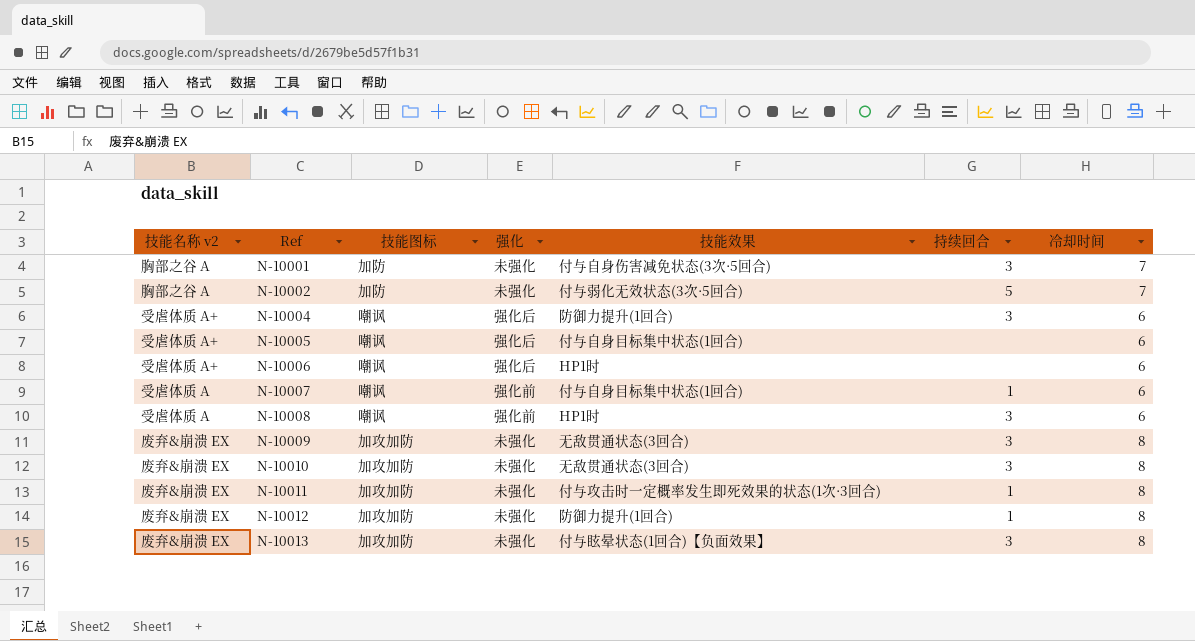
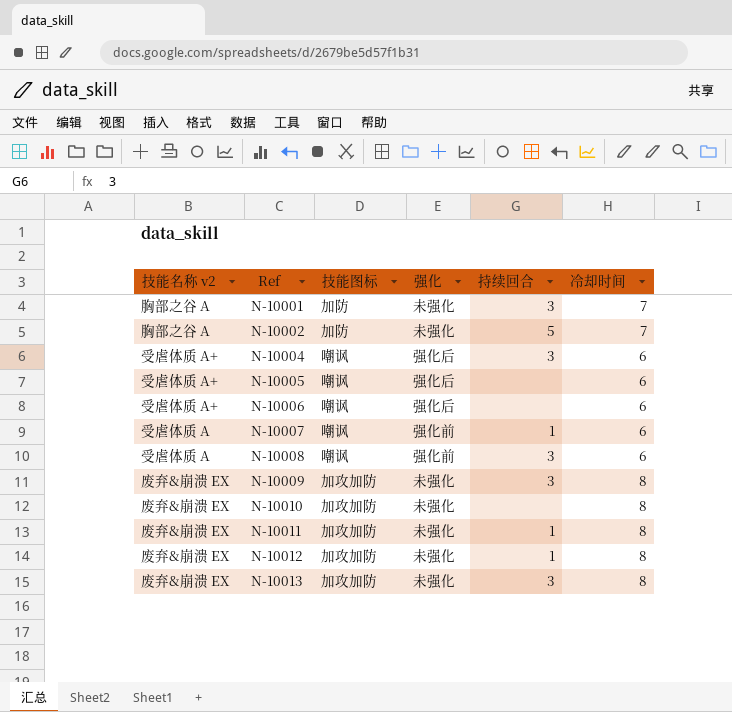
column 技能效果 | position: 5 -> none
N-10010 | 持续回合: 3 -> none

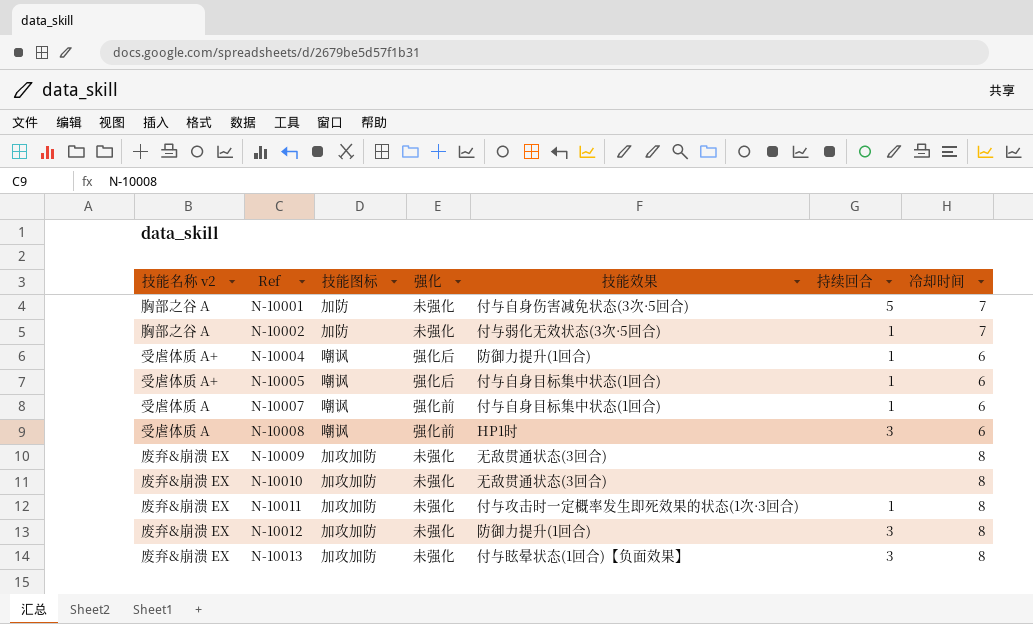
column 技能效果 | position: none -> 5
row N-10006: 受虐体质 A+ | 嘲讽 | 强化后 | none | 6 -> none
N-10001 | 持续回合: 3 -> 5
N-10002 | 持续回合: 5 -> 1
N-10004 | 持续回合: 3 -> 1
N-10005 | 持续回合: none -> 1
N-10009 | 持续回合: 3 -> none
N-10012 | 持续回合: 1 -> 3

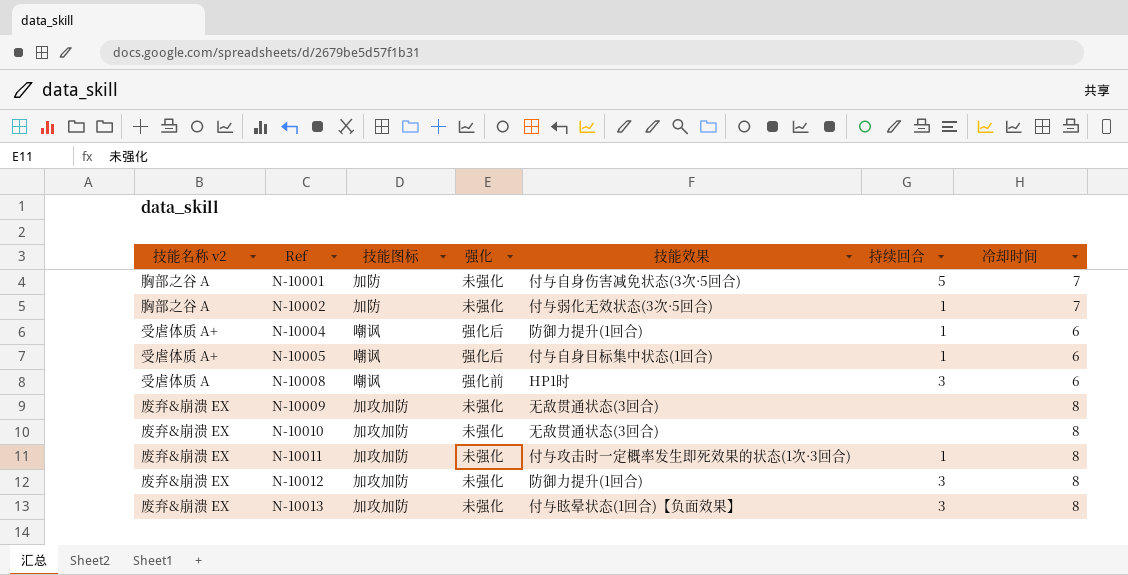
row N-10007: 受虐体质 A | 嘲讽 | 强化前 | 付与自身目标集中状态(1回合) | 1 | 6 -> none

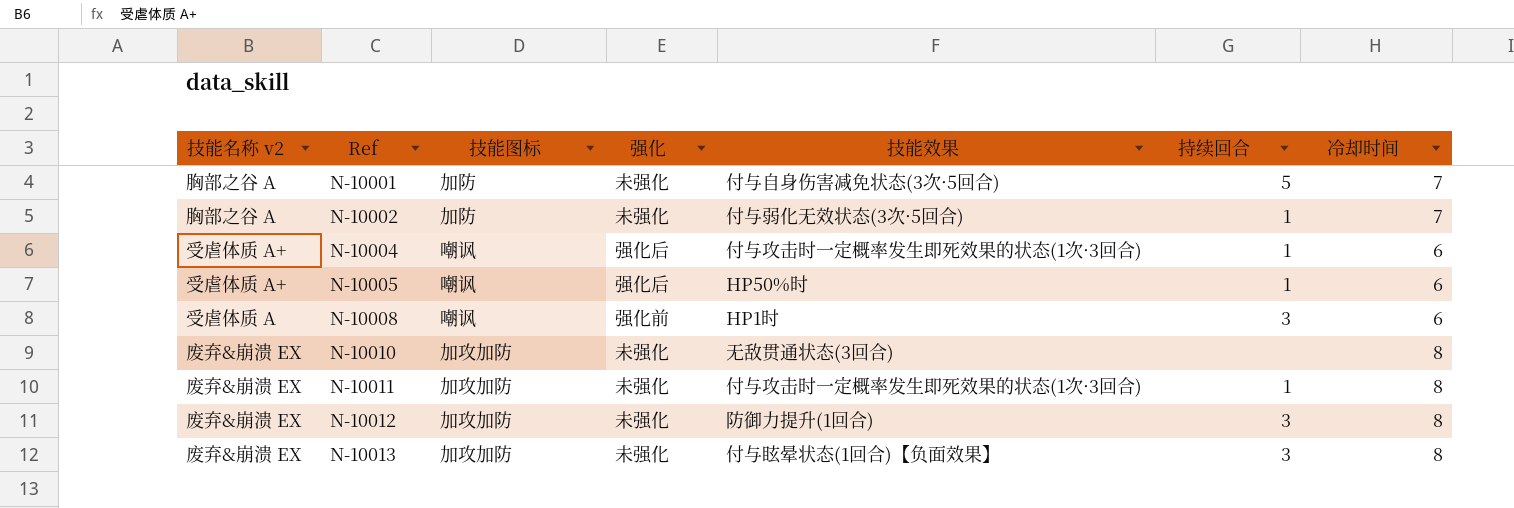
row N-10009: 废弃&崩溃 EX | 加攻加防 | 未强化 | 无敌贯通状态(3回合) | none | 8 -> none
N-10004 | 技能效果: 防御力提升(1回合) -> 付与攻击时一定概率发生即死效果的状态(1次·3回合)
N-10005 | 技能效果: 付与自身目标集中状态(1回合) -> HP50%时

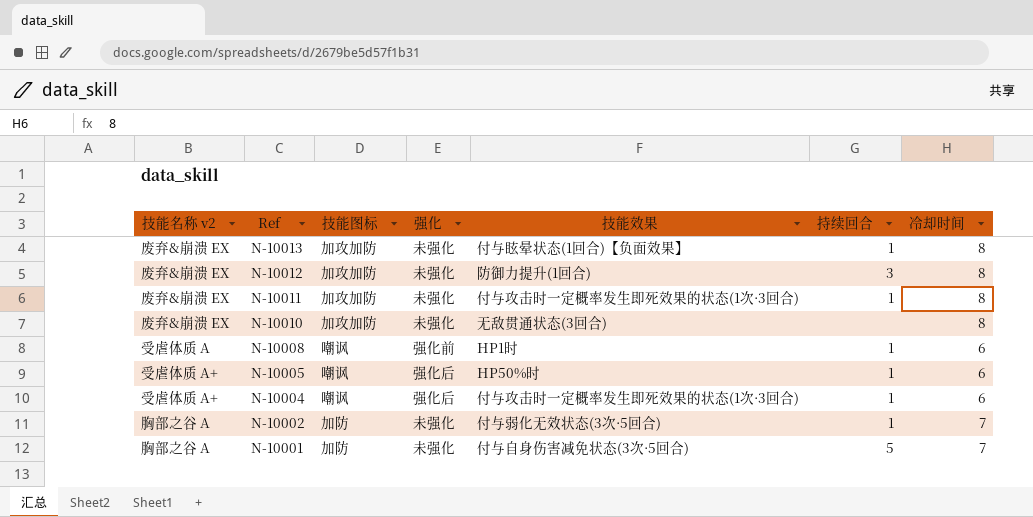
row order: Ref ascending -> Ref descending
N-10013 | 持续回合: 3 -> 1
N-10008 | 持续回合: 3 -> 1

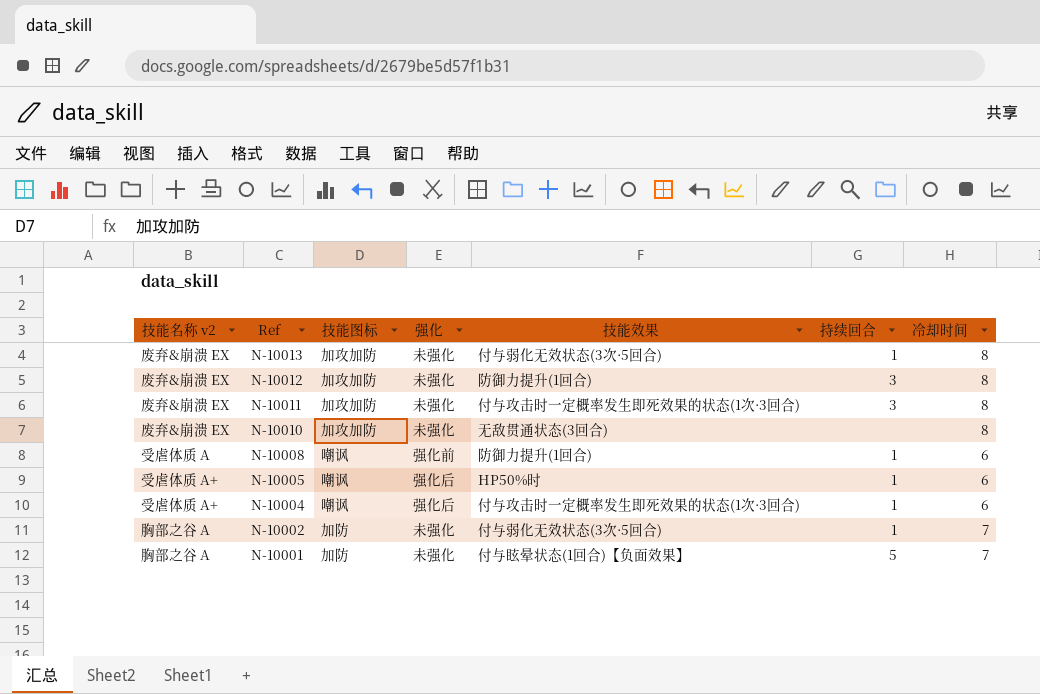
N-10013 | 技能效果: 付与眩晕状态(1回合)【负面效果】 -> 付与弱化无效状态(3次·5回合)
N-10011 | 持续回合: 1 -> 3
N-10008 | 技能效果: HP1时 -> 防御力提升(1回合)
N-10001 | 技能效果: 付与自身伤害减免状态(3次·5回合) -> 付与眩晕状态(1回合)【负面效果】

